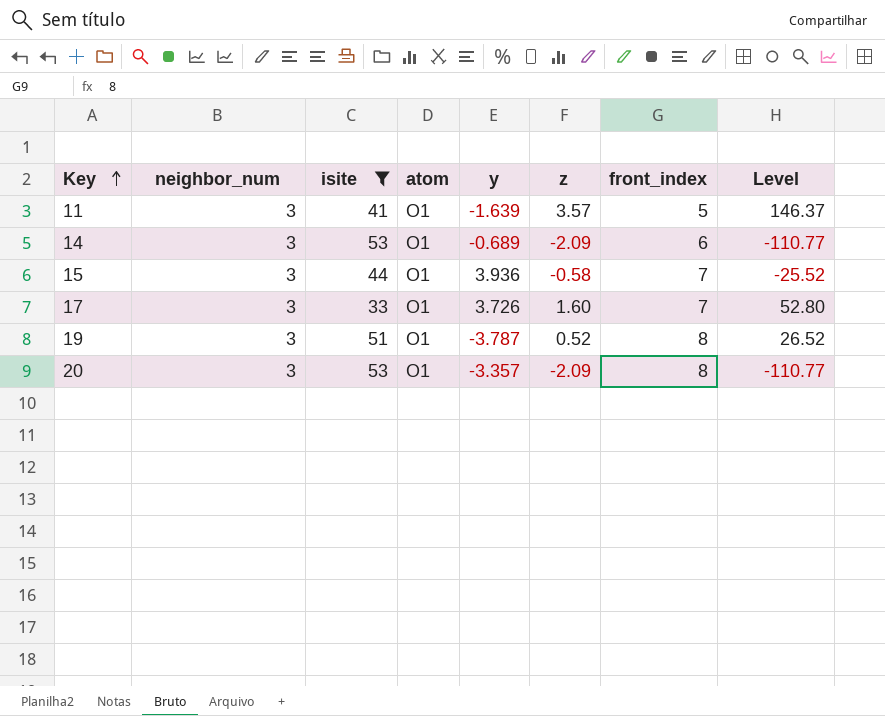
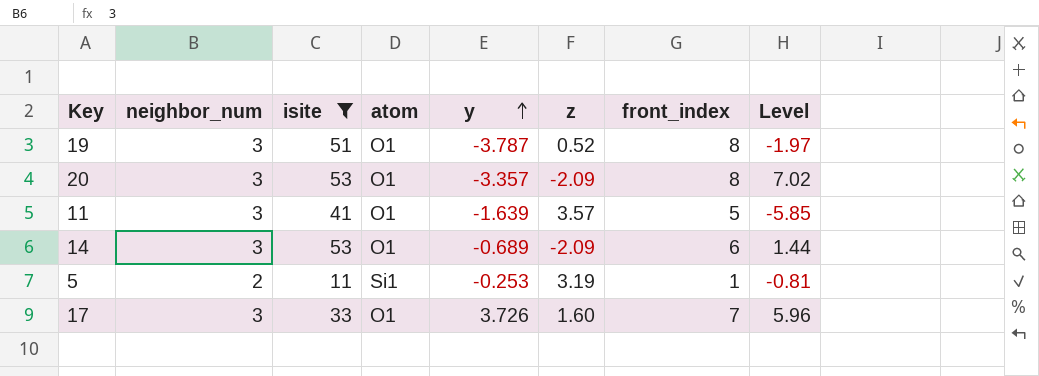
row order: Key ascending -> y ascending
column Level | formula: [isite] * [z] -> [y] * [z]
row 15: 3 | 44 | O1 | 3.936 | -0.58 | 7 | -25.52 -> none
row 5: none -> 2 | 11 | Si1 | -0.253 | 3.19 | 1 | -0.81

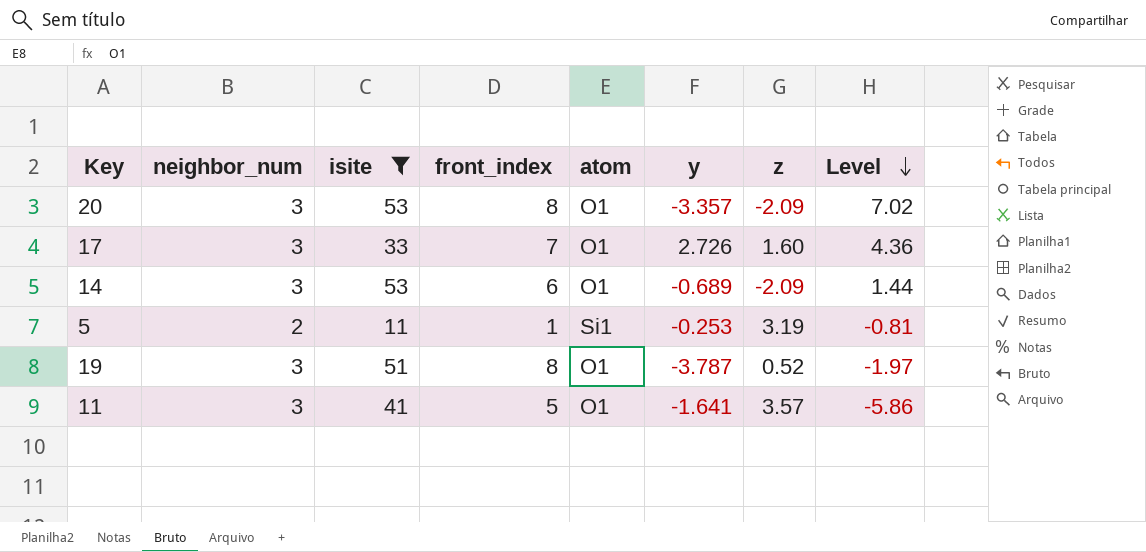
row order: y ascending -> Level descending
column front_index | position: 7 -> 4
17 | y: 3.726 -> 2.726
17 | Level: 5.96 -> 4.36
11 | y: -1.639 -> -1.641
11 | Level: -5.85 -> -5.86

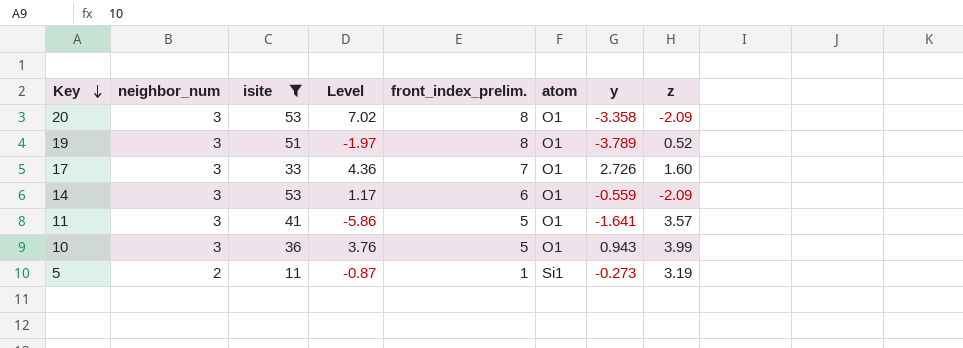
row order: Level descending -> Key descending
column Level | position: 8 -> 4
column name: front_index -> front_index_prelim.
20 | y: -3.357 -> -3.358
19 | y: -3.787 -> -3.789
14 | Level: 1.44 -> 1.17
14 | y: -0.689 -> -0.559
row 10: none -> 3 | 36 | 3.76 | 5 | O1 | 0.943 | 3.99
5 | Level: -0.81 -> -0.87
5 | y: -0.253 -> -0.273

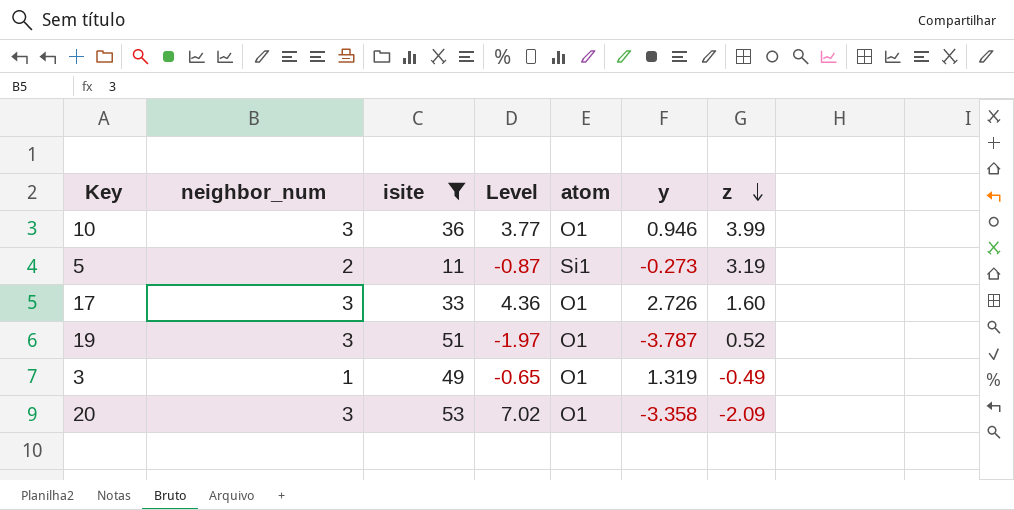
row order: Key descending -> z descending
column front_index_prelim. | position: 5 -> none
row 14: 3 | 53 | 1.17 | 6 | O1 | -0.559 | -2.09 -> none
row 11: 3 | 41 | -5.86 | 5 | O1 | -1.641 | 3.57 -> none
10 | Level: 3.76 -> 3.77
10 | y: 0.943 -> 0.946
19 | y: -3.789 -> -3.787
row 3: none -> 1 | 49 | -0.65 | O1 | 1.319 | -0.49

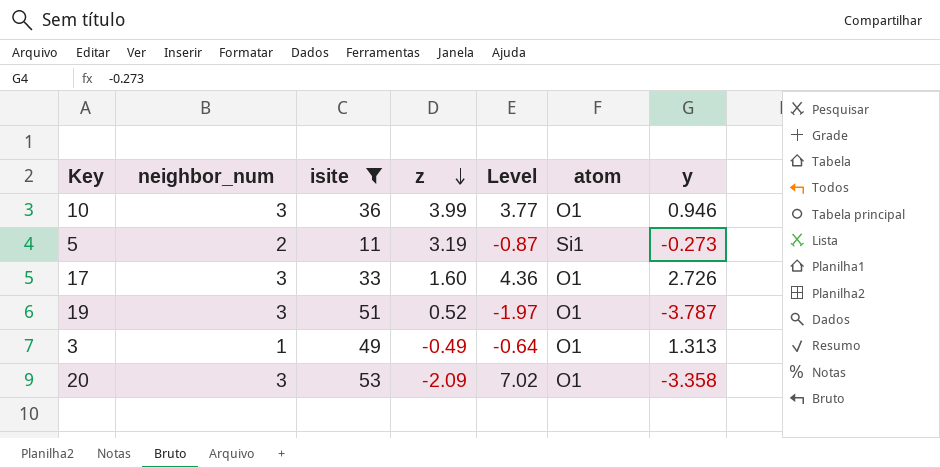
column z | position: 7 -> 4
3 | Level: -0.65 -> -0.64
3 | y: 1.319 -> 1.313

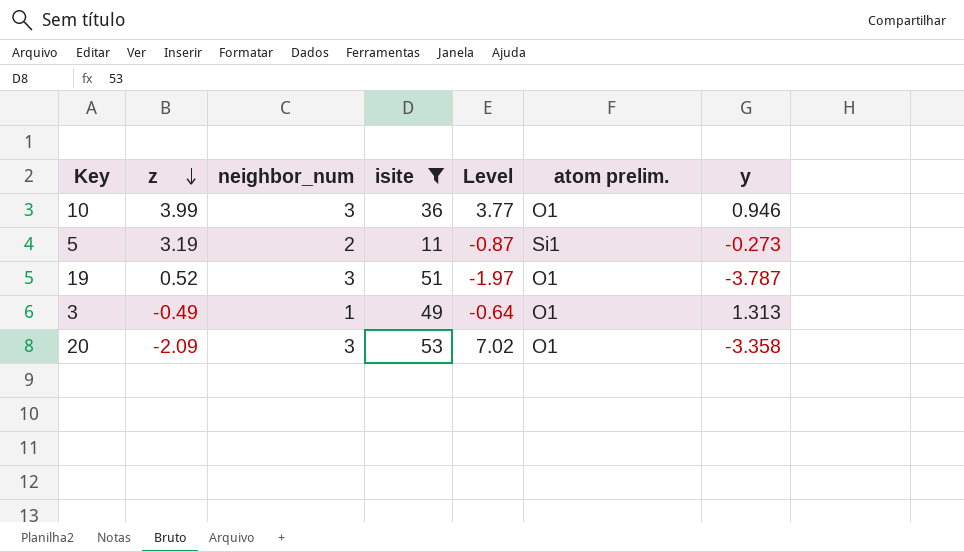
column z | position: 4 -> 2
column name: atom -> atom prelim.
row 17: 3 | 33 | 1.60 | 4.36 | O1 | 2.726 -> none

